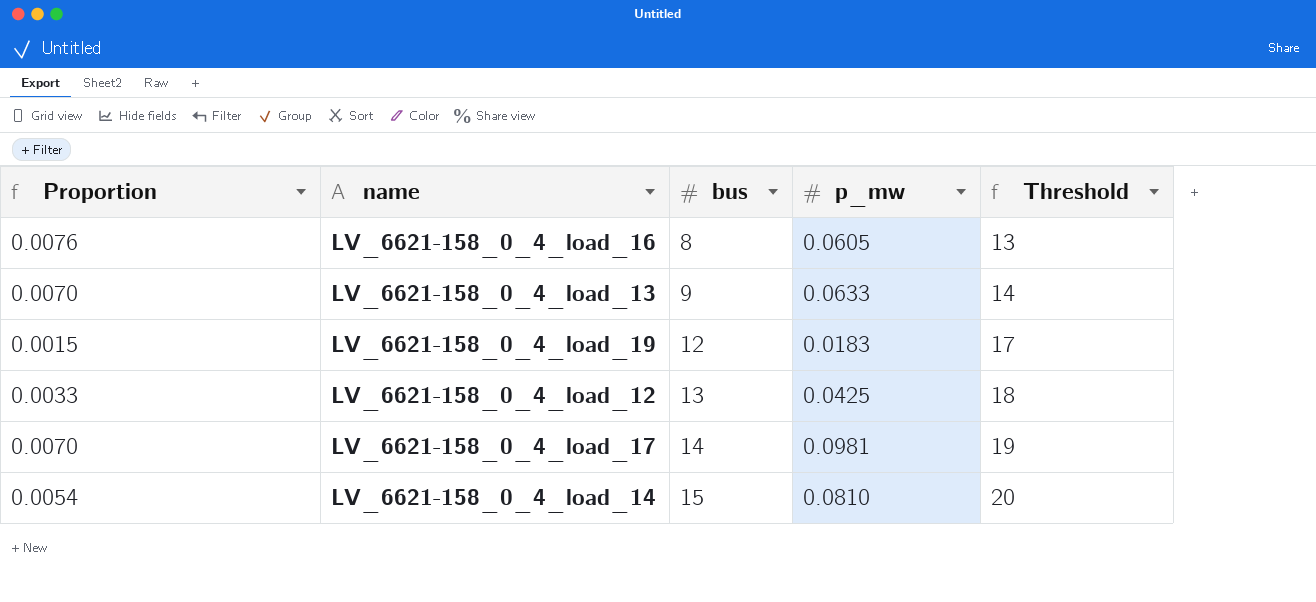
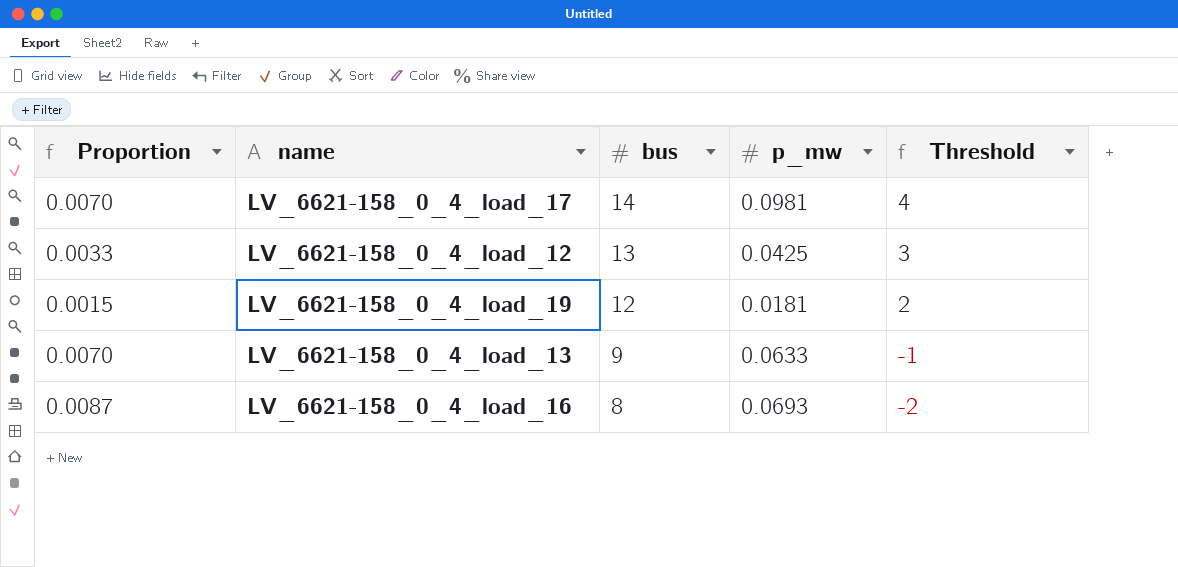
row order: bus ascending -> bus descending
column Threshold | formula: [bus] + 5 -> [bus] - 10
row LV_6621-158_0_4_load_14: 0.0054 | 15 | 0.0810 | 20 -> none
LV_6621-158_0_4_load_19 | p_mw: 0.0183 -> 0.0181
LV_6621-158_0_4_load_16 | Proportion: 0.0076 -> 0.0087
LV_6621-158_0_4_load_16 | p_mw: 0.0605 -> 0.0693

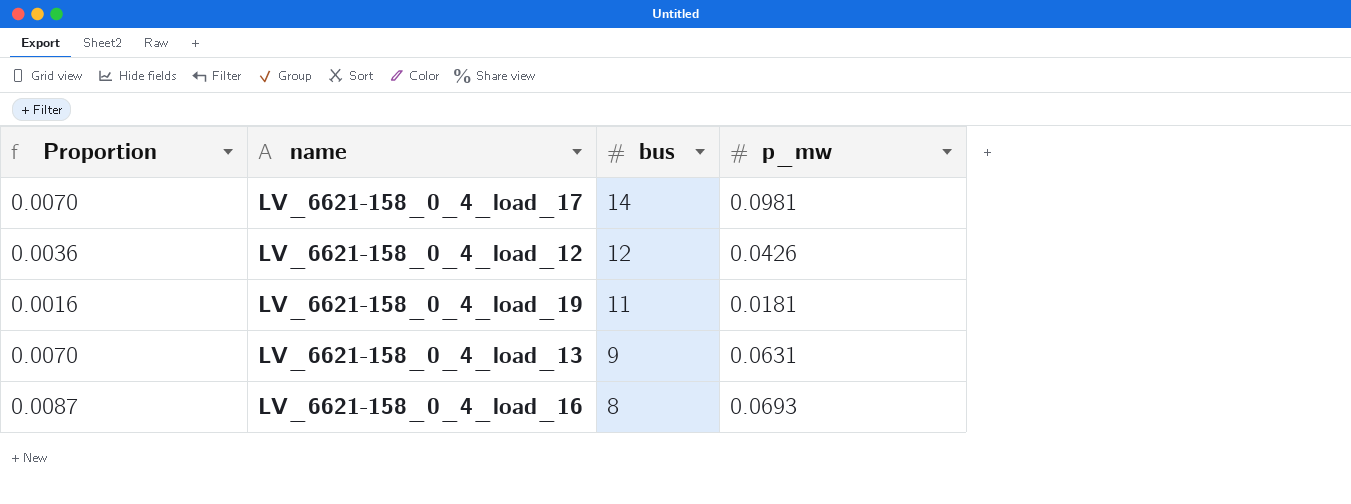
column Threshold | formula: [bus] - 10 -> none
LV_6621-158_0_4_load_12 | Proportion: 0.0033 -> 0.0036
LV_6621-158_0_4_load_12 | bus: 13 -> 12
LV_6621-158_0_4_load_12 | p_mw: 0.0425 -> 0.0426
LV_6621-158_0_4_load_19 | Proportion: 0.0015 -> 0.0016
LV_6621-158_0_4_load_19 | bus: 12 -> 11
LV_6621-158_0_4_load_13 | p_mw: 0.0633 -> 0.0631

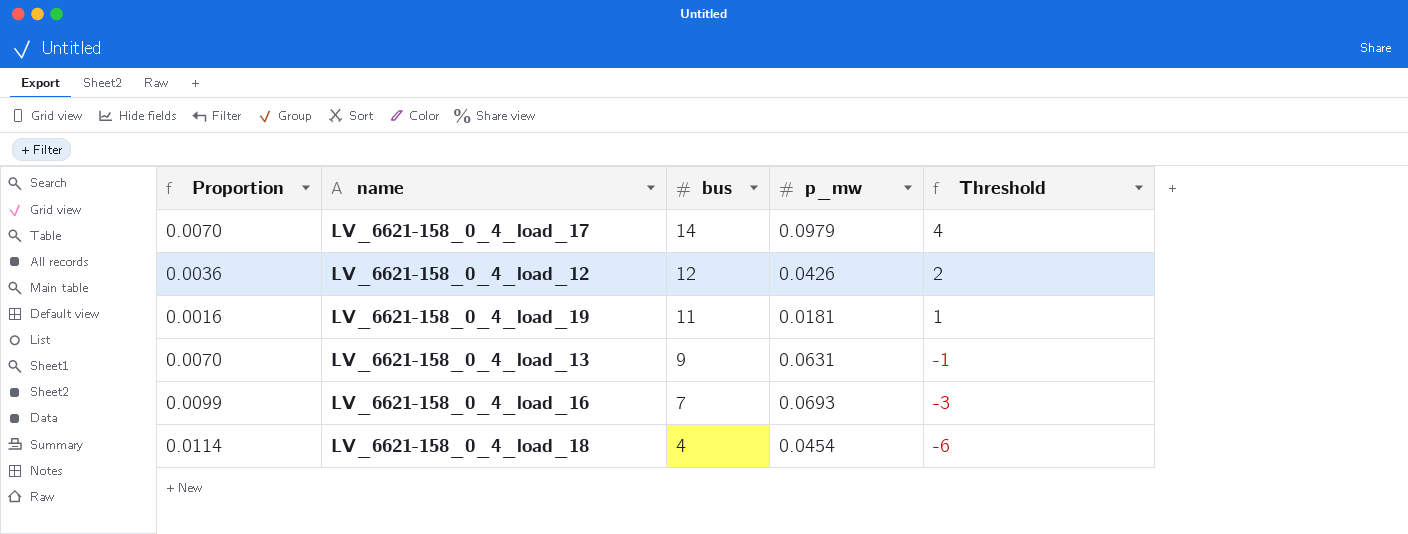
column Threshold | formula: none -> [bus] - 10
LV_6621-158_0_4_load_17 | p_mw: 0.0981 -> 0.0979
LV_6621-158_0_4_load_16 | Proportion: 0.0087 -> 0.0099
LV_6621-158_0_4_load_16 | bus: 8 -> 7
row LV_6621-158_0_4_load_18: none -> 0.0114 | 4 | 0.0454 | -6

